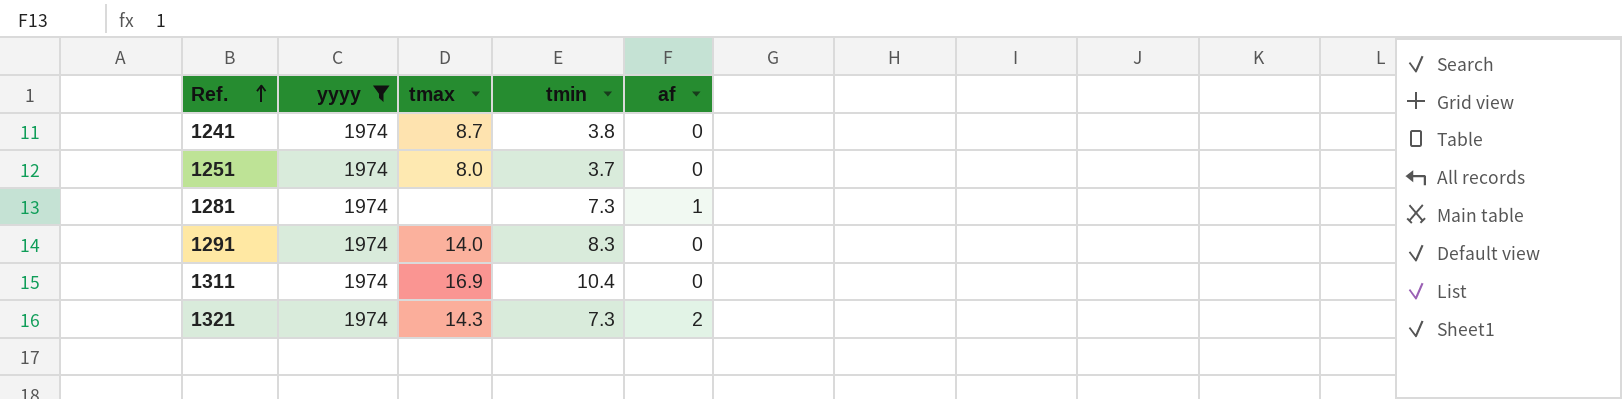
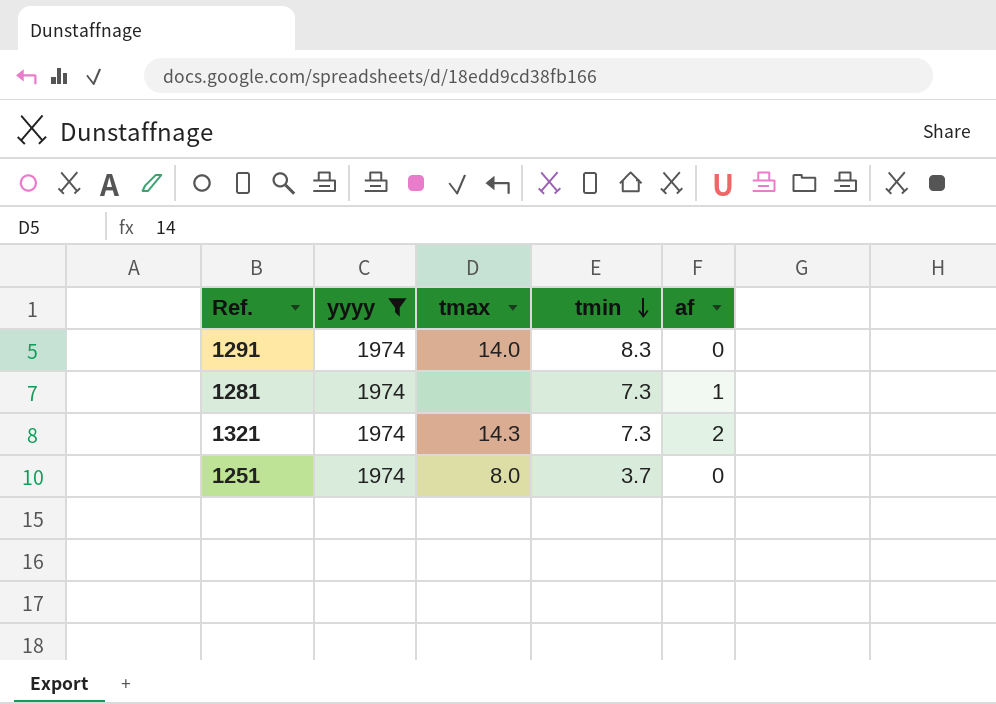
row order: Ref. ascending -> tmin descending
row 1241: 1974 | 8.7 | 3.8 | 0 -> none
row 1311: 1974 | 16.9 | 10.4 | 0 -> none

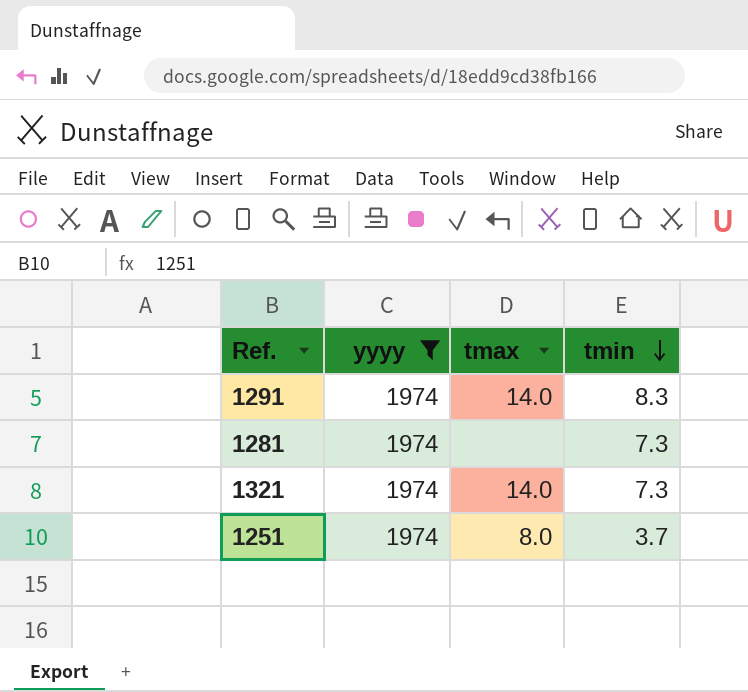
column af | position: 5 -> none
1321 | tmax: 14.3 -> 14.0

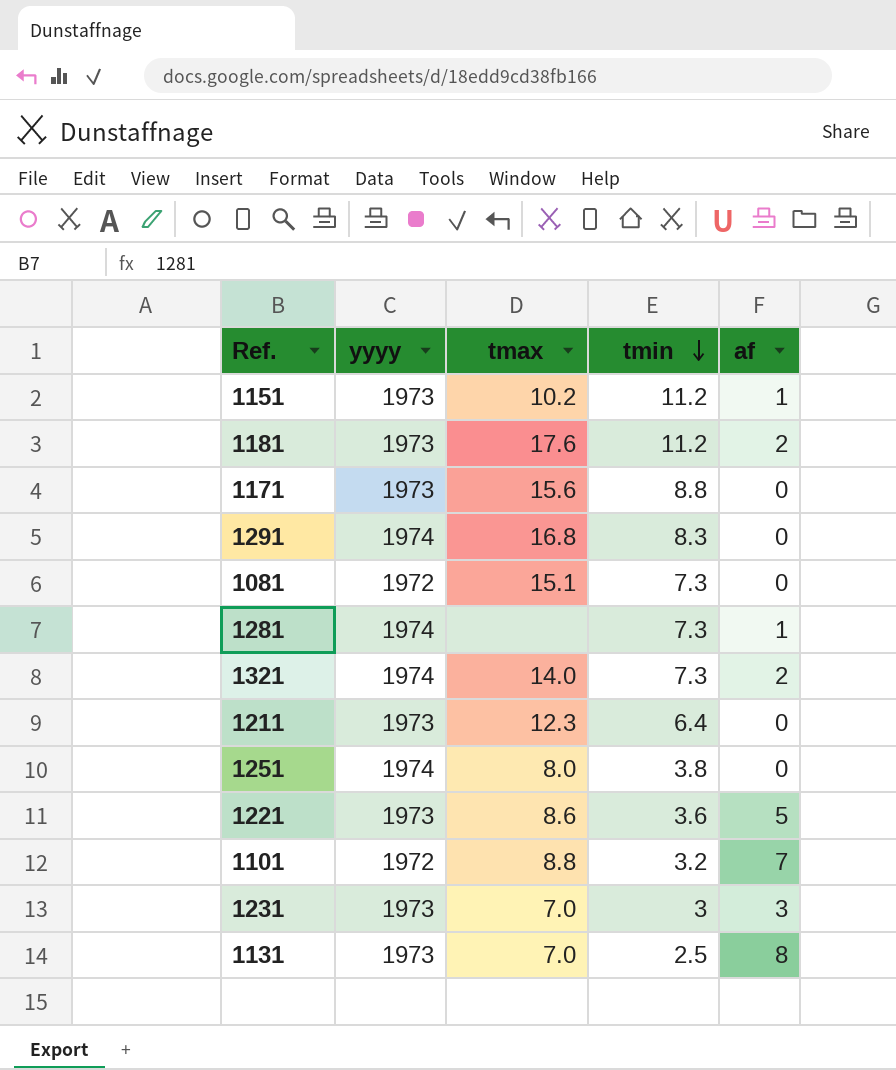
filter: yyyy = 1974 -> none
column af | position: none -> 5
1291 | tmax: 14.0 -> 16.8
1251 | tmin: 3.7 -> 3.8

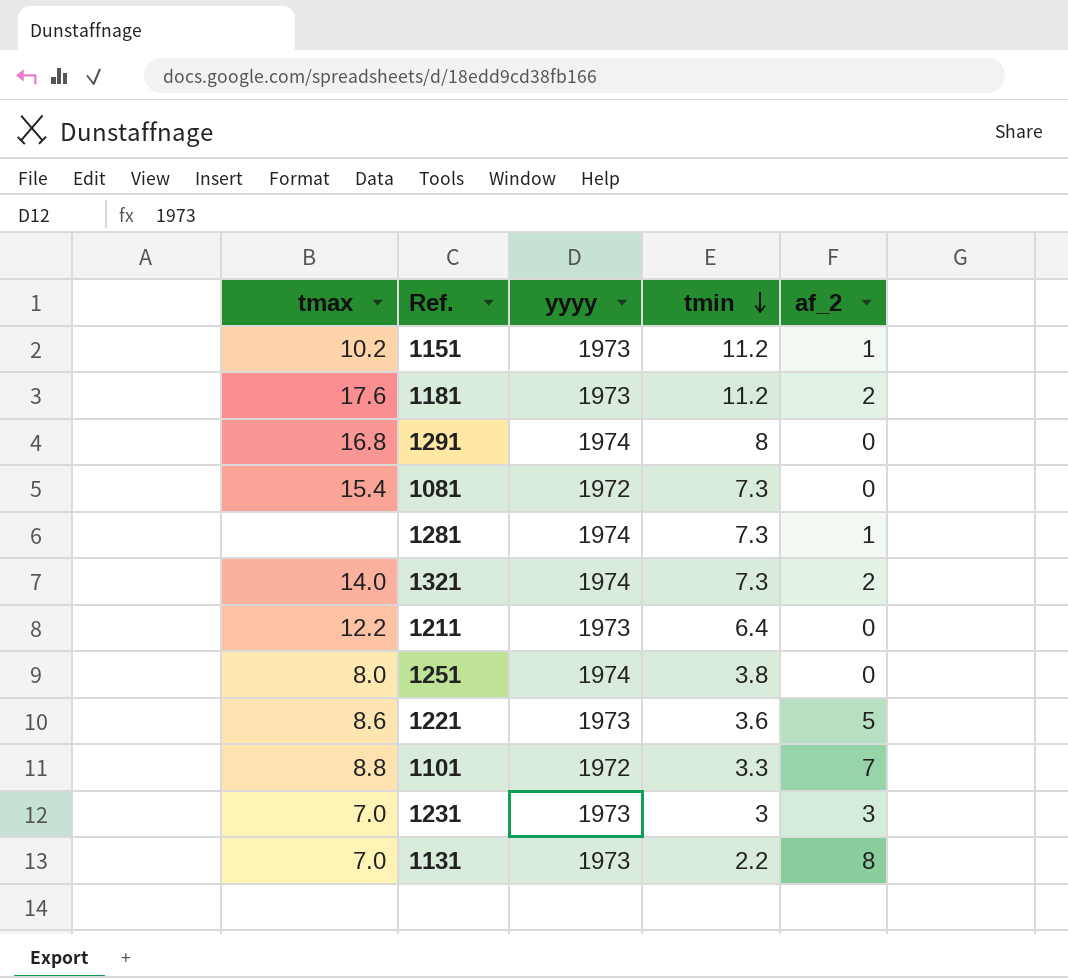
column tmax | position: 3 -> 1
column name: af -> af_2
row 1171: 1973 | 15.6 | 8.8 | 0 -> none
1291 | tmin: 8.3 -> 8
1081 | tmax: 15.1 -> 15.4
1211 | tmax: 12.3 -> 12.2
1101 | tmin: 3.2 -> 3.3
1131 | tmin: 2.5 -> 2.2

